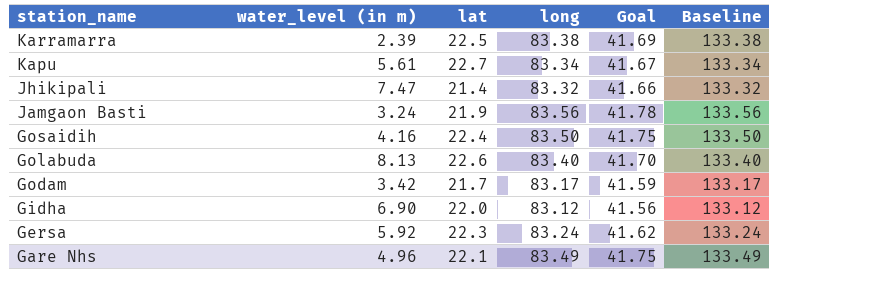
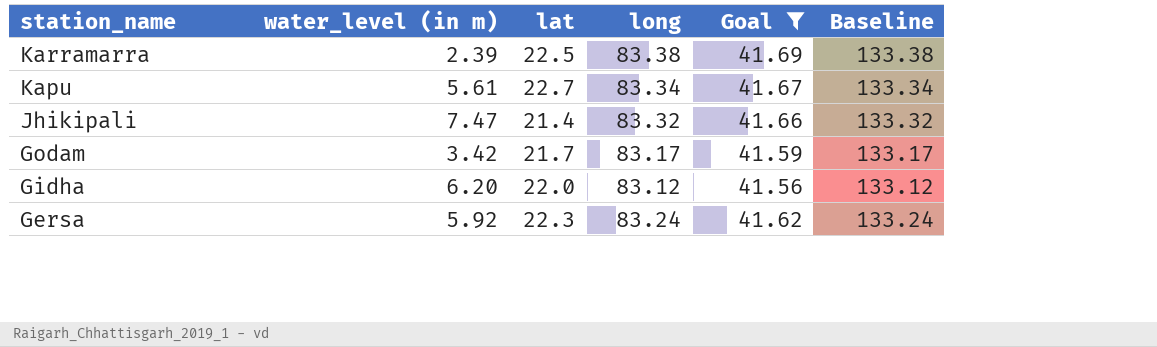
filter: none -> Goal <= 41.69
Gidha | water_level (in m): 6.90 -> 6.20

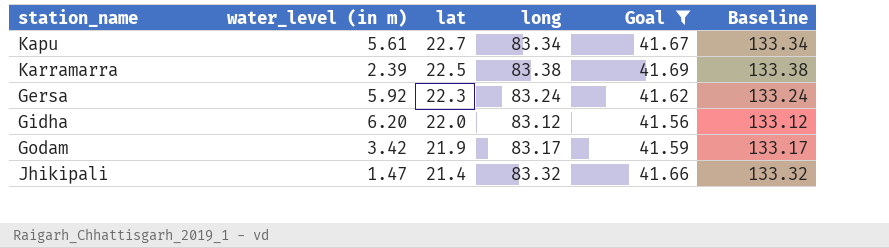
row order: station_name descending -> lat descending
Godam | lat: 21.7 -> 21.9
Jhikipali | water_level (in m): 7.47 -> 1.47

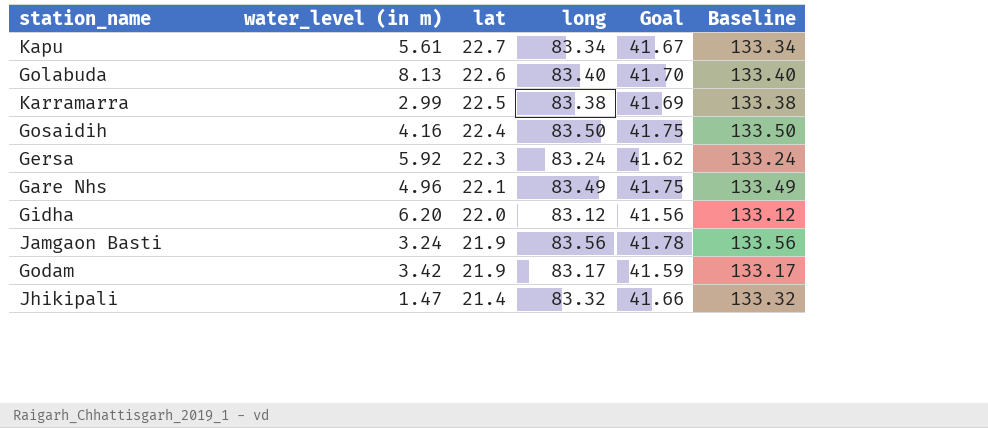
filter: Goal <= 41.69 -> none
Karramarra | water_level (in m): 2.39 -> 2.99

